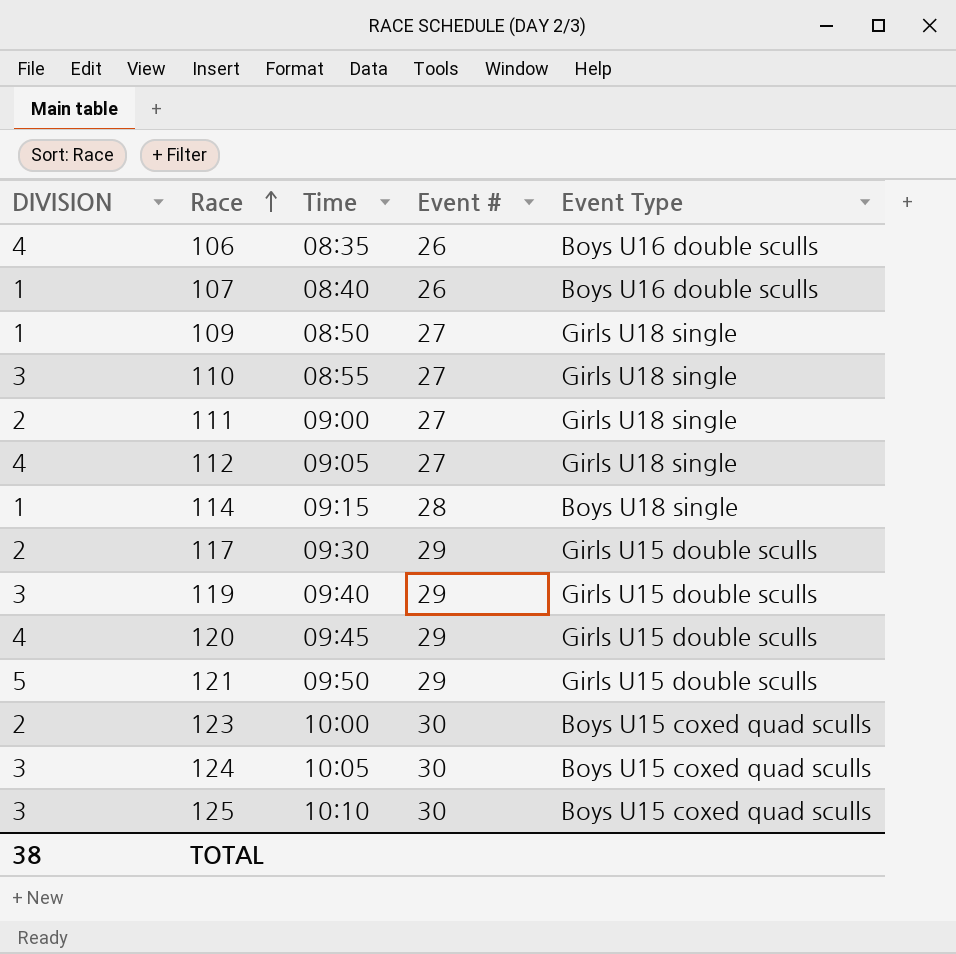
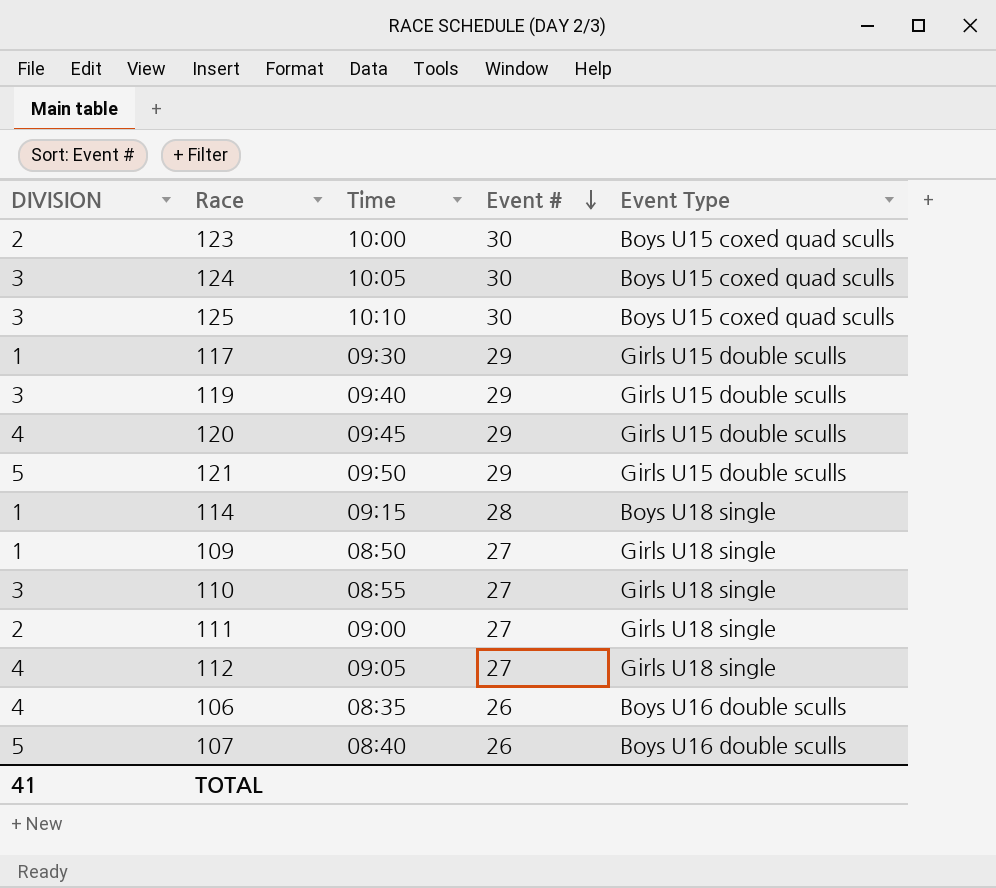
row order: Race ascending -> Event # descending
117 | DIVISION: 2 -> 1
107 | DIVISION: 1 -> 5
TOTAL | DIVISION: 38 -> 41

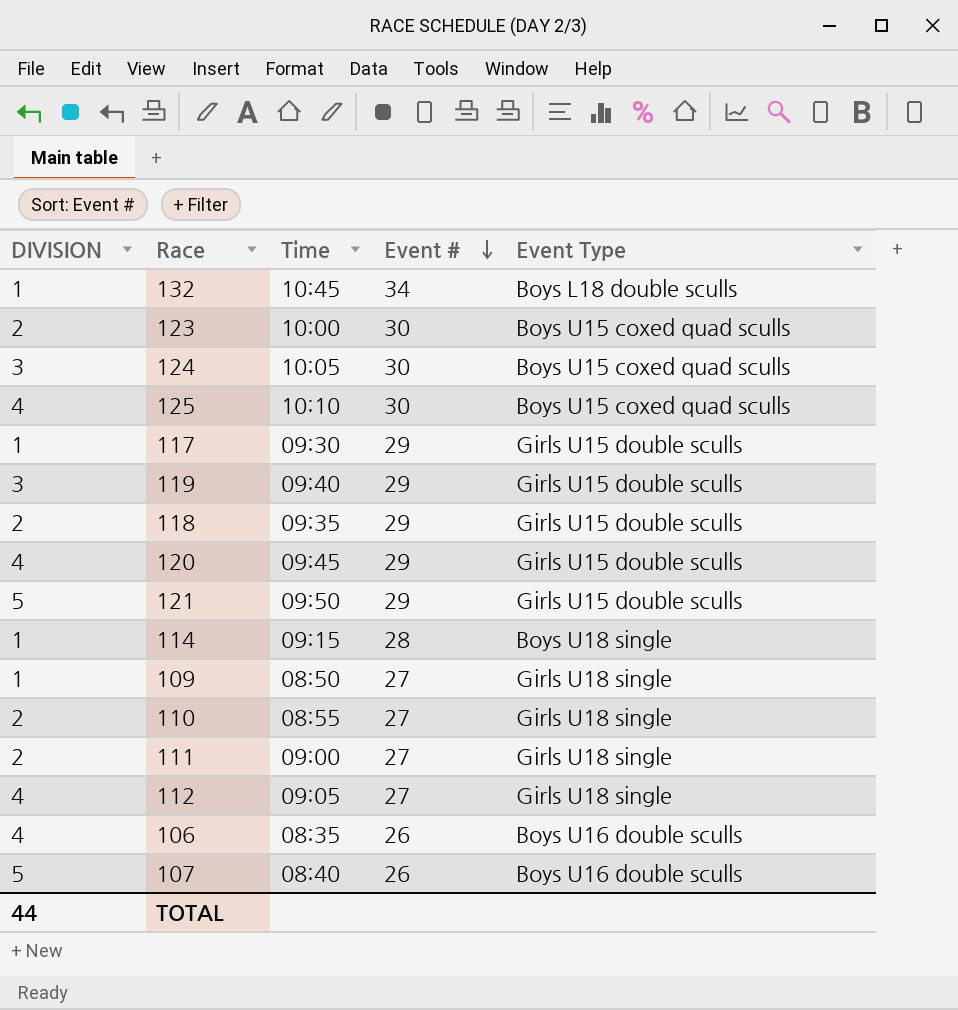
row 132: none -> 1 | 10:45 | 34 | Boys L18 double sculls
125 | DIVISION: 3 -> 4
row 118: none -> 2 | 09:35 | 29 | Girls U15 double sculls
110 | DIVISION: 3 -> 2
TOTAL | DIVISION: 41 -> 44

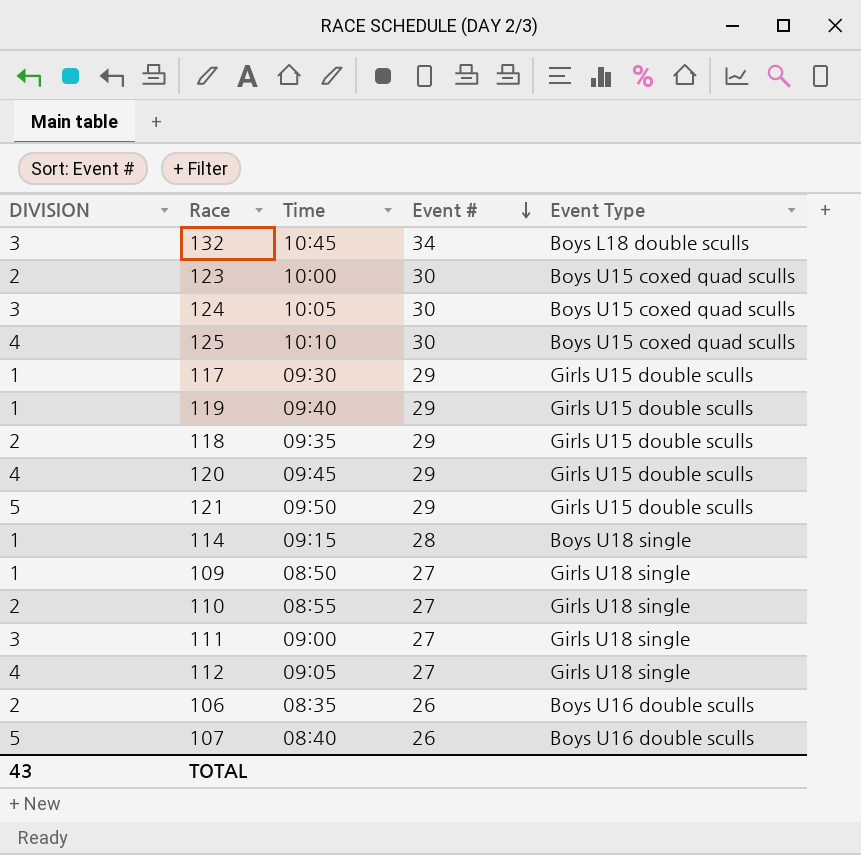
132 | DIVISION: 1 -> 3
119 | DIVISION: 3 -> 1
111 | DIVISION: 2 -> 3
106 | DIVISION: 4 -> 2
TOTAL | DIVISION: 44 -> 43

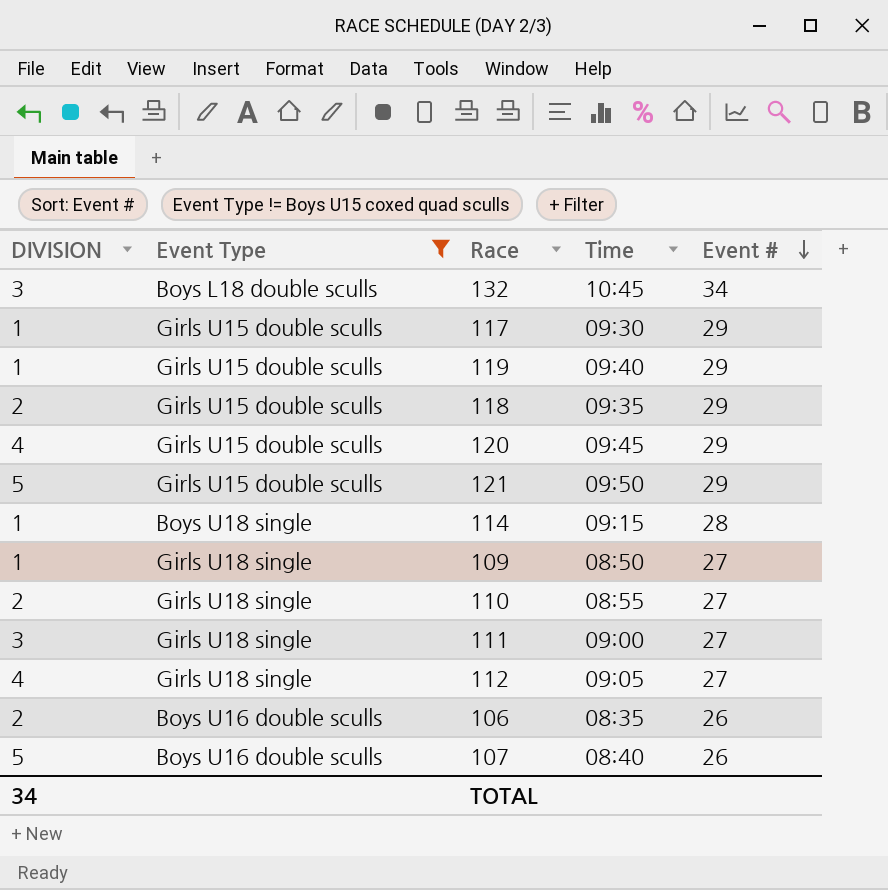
filter: none -> Event Type != Boys U15 coxed quad sculls
column Event Type | position: 5 -> 2
TOTAL | DIVISION: 43 -> 34

